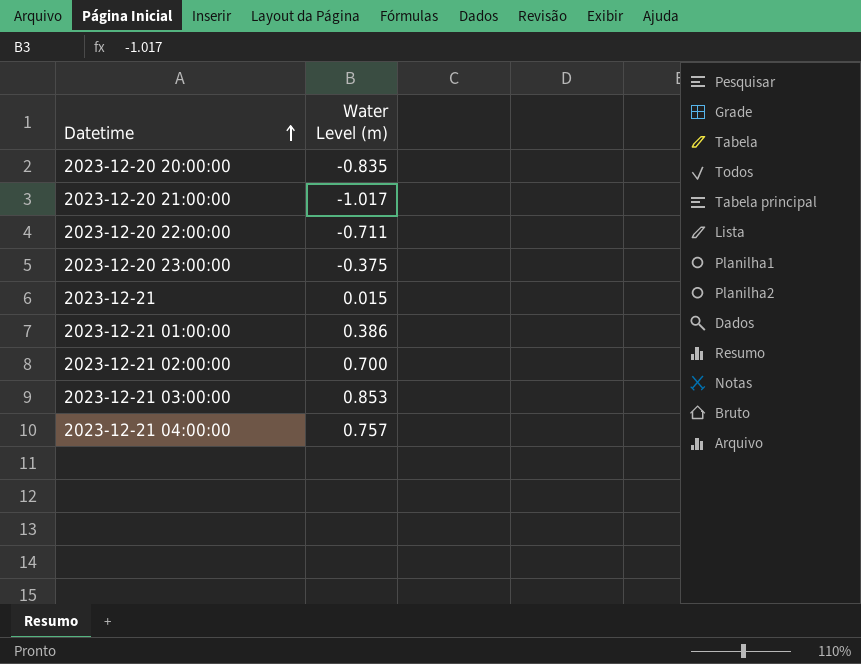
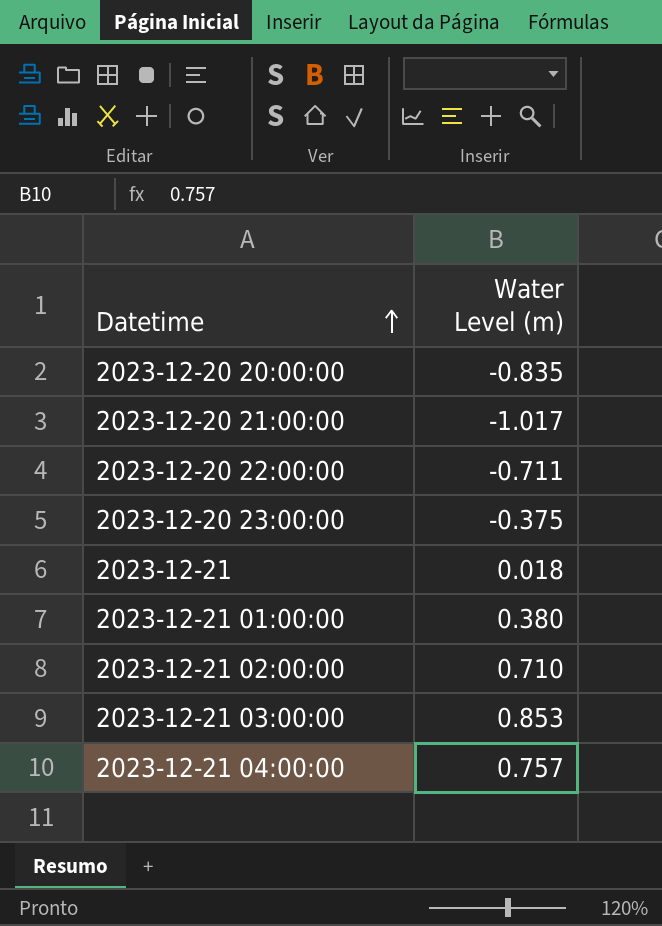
2023-12-21 | Water Level (m): 0.015 -> 0.018
2023-12-21 01:00:00 | Water Level (m): 0.386 -> 0.380
2023-12-21 02:00:00 | Water Level (m): 0.700 -> 0.710

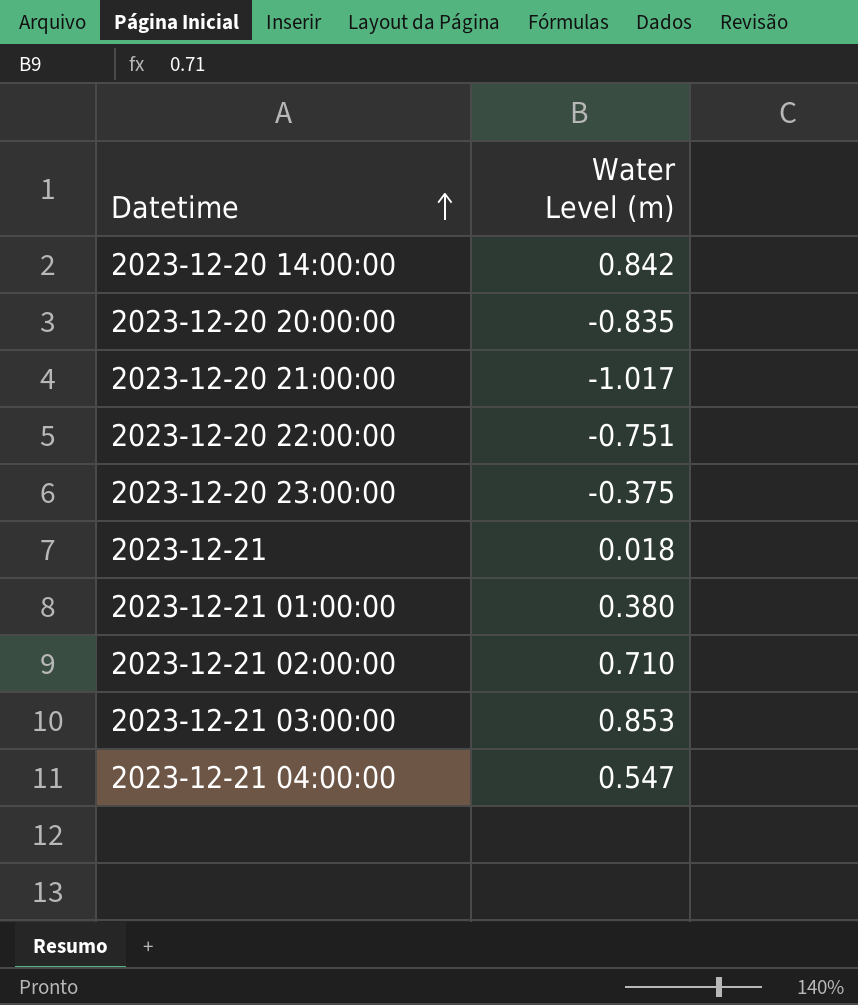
row 2023-12-20 14:00:00: none -> 0.842
2023-12-20 22:00:00 | Water Level (m): -0.711 -> -0.751
2023-12-21 04:00:00 | Water Level (m): 0.757 -> 0.547

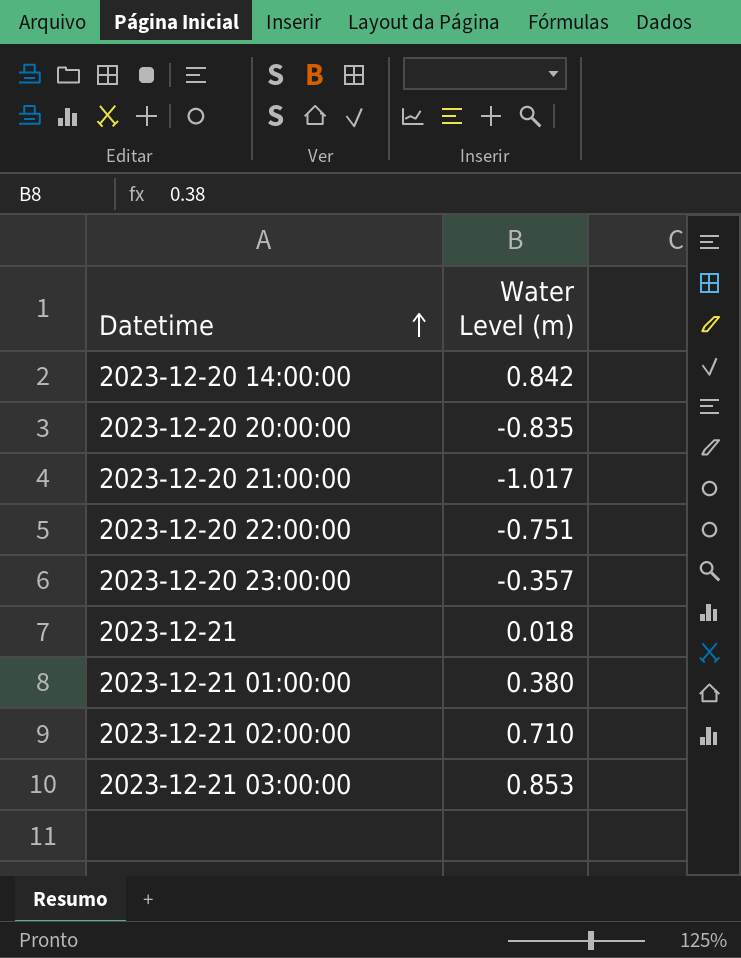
row 2023-12-21 04:00:00: 0.547 -> none
2023-12-20 23:00:00 | Water Level (m): -0.375 -> -0.357

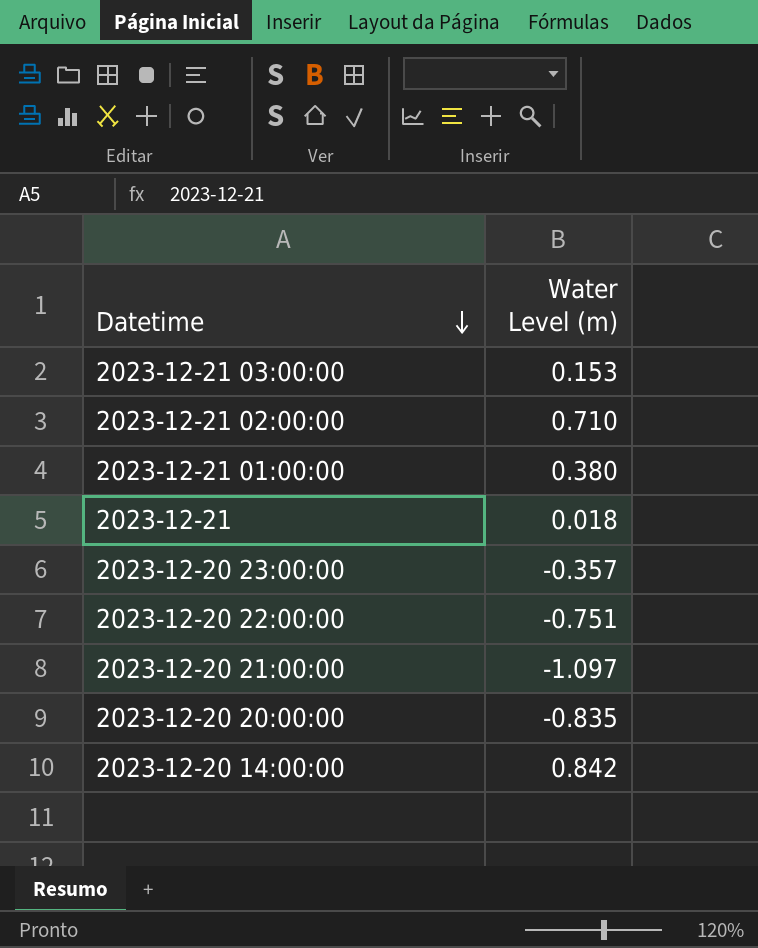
row order: Datetime ascending -> Datetime descending
2023-12-21 03:00:00 | Water Level (m): 0.853 -> 0.153
2023-12-20 21:00:00 | Water Level (m): -1.017 -> -1.097

